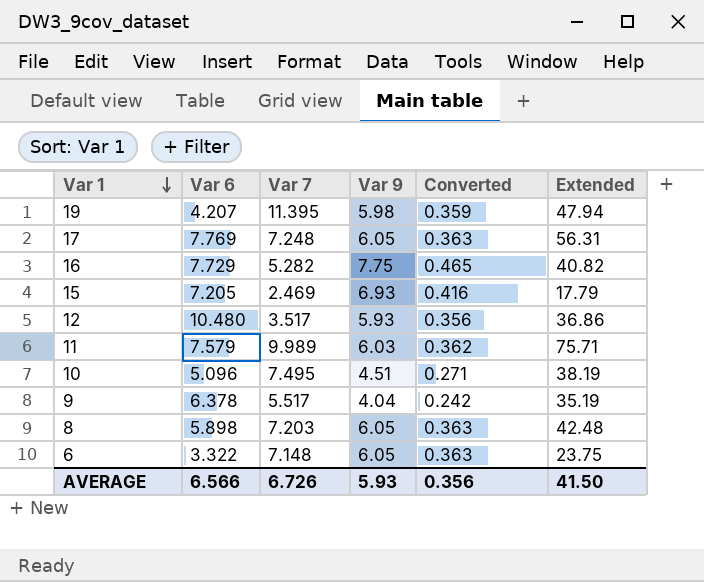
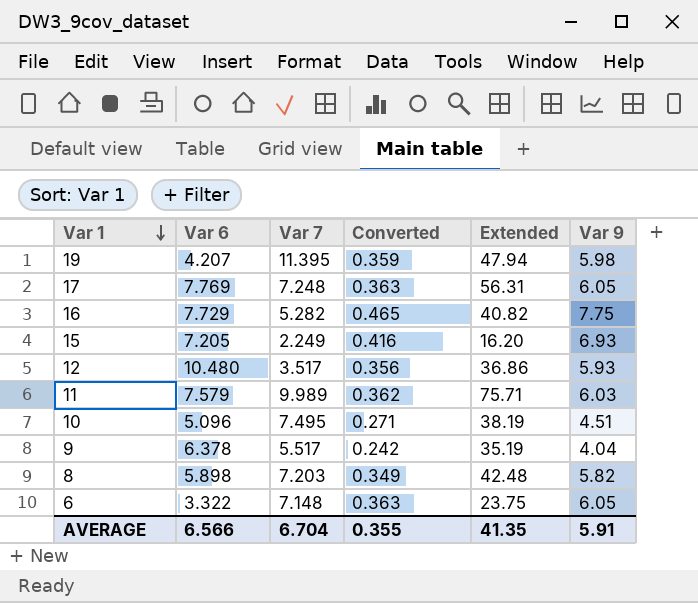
column Var 9 | position: 4 -> 6
15 | Var 7: 2.469 -> 2.249
15 | Extended: 17.79 -> 16.20
8 | Converted: 0.363 -> 0.349
8 | Var 9: 6.05 -> 5.82
AVERAGE | Var 7: 6.726 -> 6.704
AVERAGE | Converted: 0.356 -> 0.355
AVERAGE | Extended: 41.50 -> 41.35
AVERAGE | Var 9: 5.93 -> 5.91

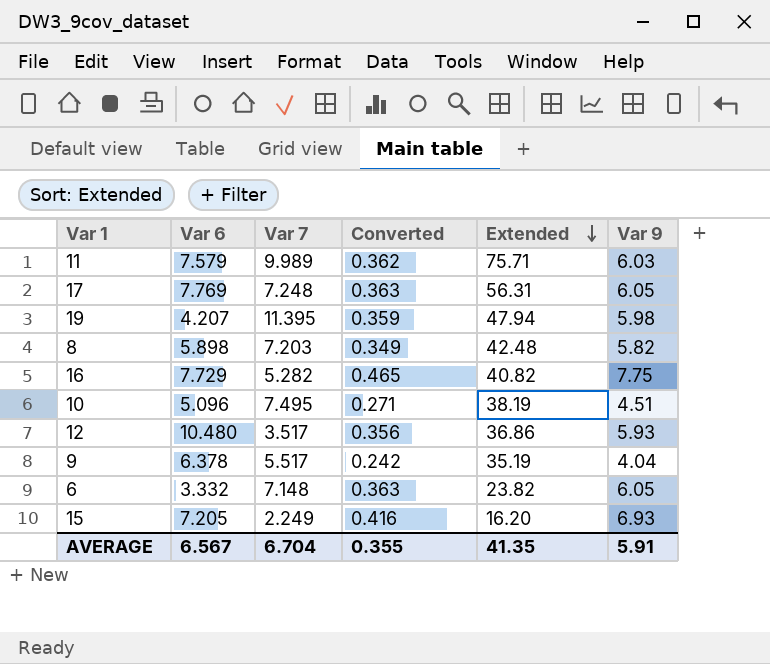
row order: Var 1 descending -> Extended descending
6 | Var 6: 3.322 -> 3.332
6 | Extended: 23.75 -> 23.82
AVERAGE | Var 6: 6.566 -> 6.567

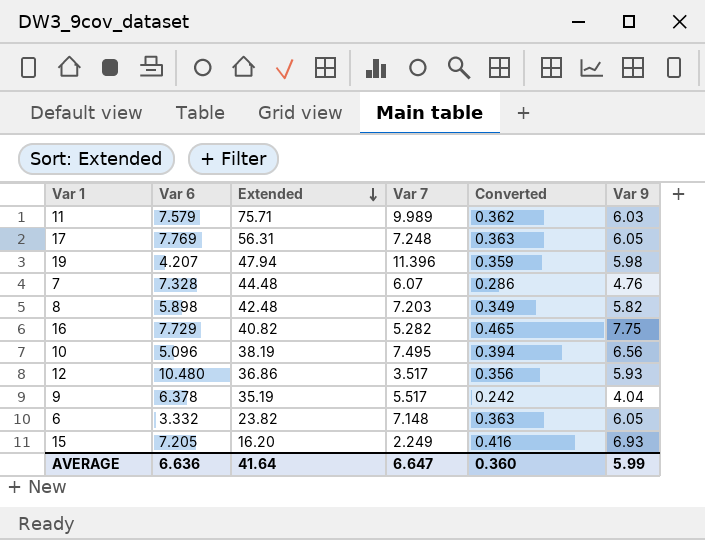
column Extended | position: 5 -> 3
19 | Var 7: 11.395 -> 11.396
row 7: none -> 7.328 | 44.48 | 6.07 | 0.286 | 4.76
10 | Converted: 0.271 -> 0.394
10 | Var 9: 4.51 -> 6.56
AVERAGE | Var 6: 6.567 -> 6.636
AVERAGE | Extended: 41.35 -> 41.64
AVERAGE | Var 7: 6.704 -> 6.647
AVERAGE | Converted: 0.355 -> 0.360
AVERAGE | Var 9: 5.91 -> 5.99

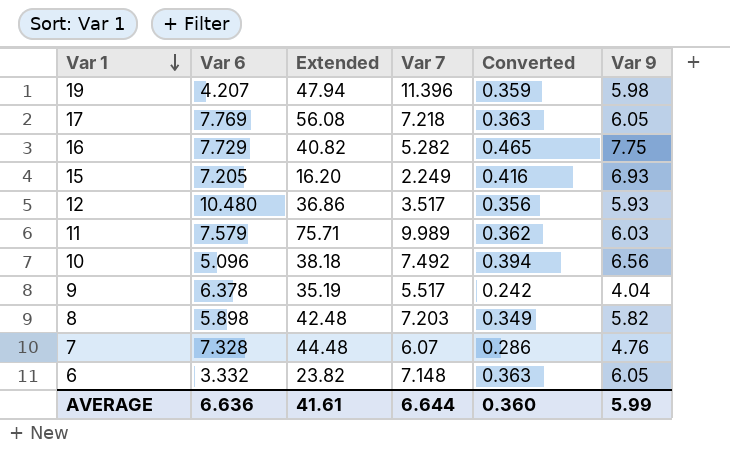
row order: Extended descending -> Var 1 descending
17 | Extended: 56.31 -> 56.08
17 | Var 7: 7.248 -> 7.218
10 | Extended: 38.19 -> 38.18
10 | Var 7: 7.495 -> 7.492
AVERAGE | Extended: 41.64 -> 41.61
AVERAGE | Var 7: 6.647 -> 6.644

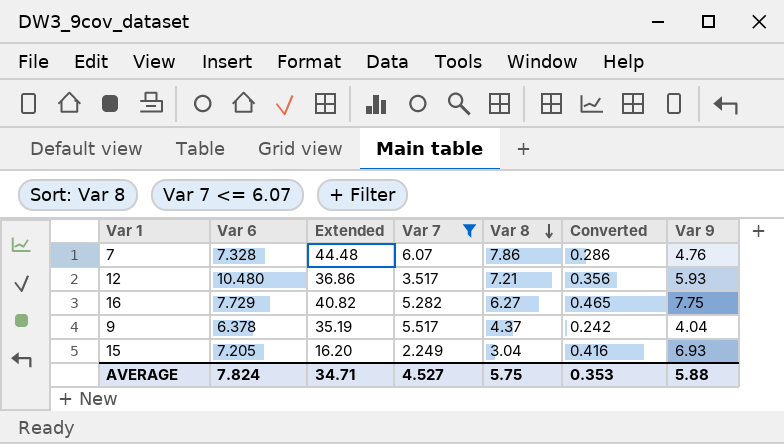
filter: none -> Var 7 <= 6.07
row order: Var 1 descending -> Var 8 descending
column Var 8 | position: none -> 5
AVERAGE | Var 6: 6.636 -> 7.824
AVERAGE | Extended: 41.61 -> 34.71
AVERAGE | Var 7: 6.644 -> 4.527
AVERAGE | Converted: 0.360 -> 0.353
AVERAGE | Var 9: 5.99 -> 5.88

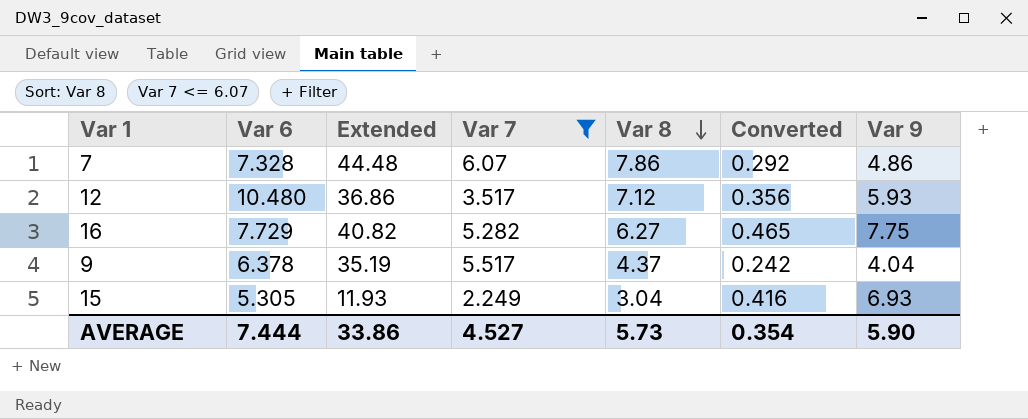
7 | Converted: 0.286 -> 0.292
7 | Var 9: 4.76 -> 4.86
12 | Var 8: 7.21 -> 7.12
15 | Var 6: 7.205 -> 5.305
15 | Extended: 16.20 -> 11.93
AVERAGE | Var 6: 7.824 -> 7.444
AVERAGE | Extended: 34.71 -> 33.86
AVERAGE | Var 8: 5.75 -> 5.73
AVERAGE | Converted: 0.353 -> 0.354
AVERAGE | Var 9: 5.88 -> 5.90

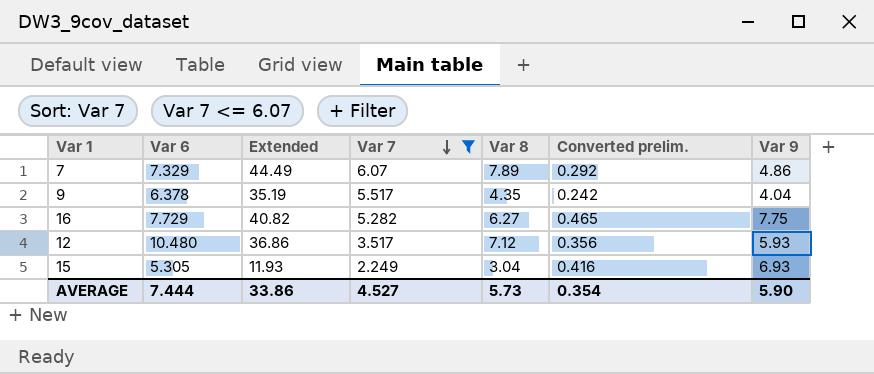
row order: Var 8 descending -> Var 7 descending
column name: Converted -> Converted prelim.
7 | Var 6: 7.328 -> 7.329
7 | Extended: 44.48 -> 44.49
7 | Var 8: 7.86 -> 7.89
9 | Var 8: 4.37 -> 4.35

